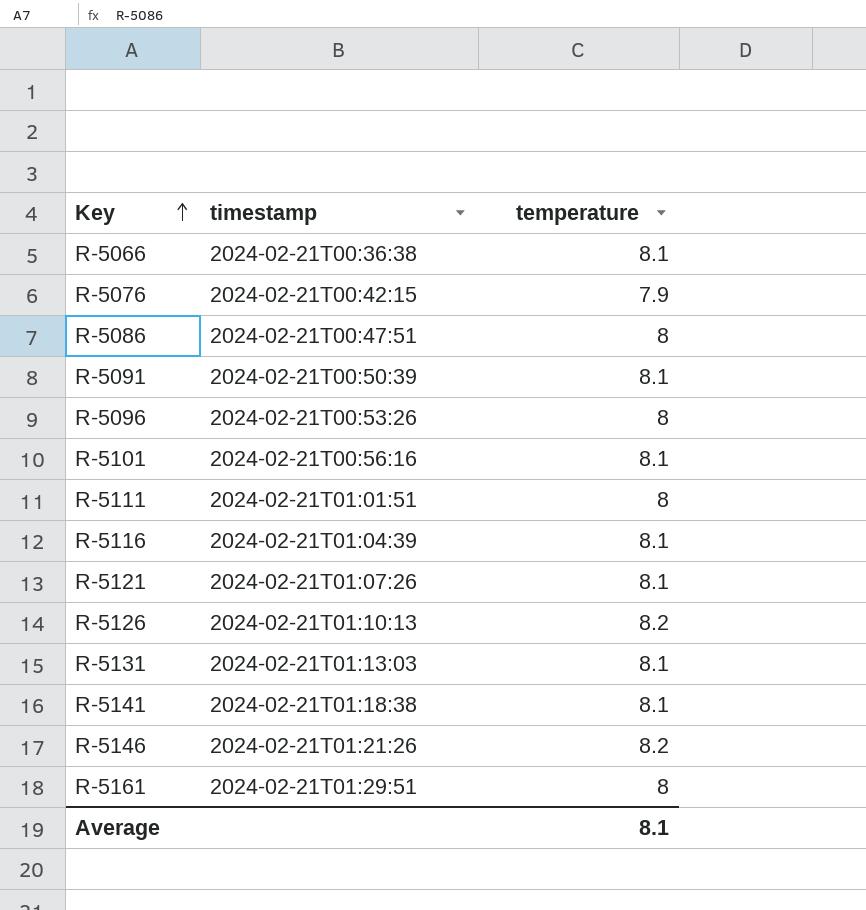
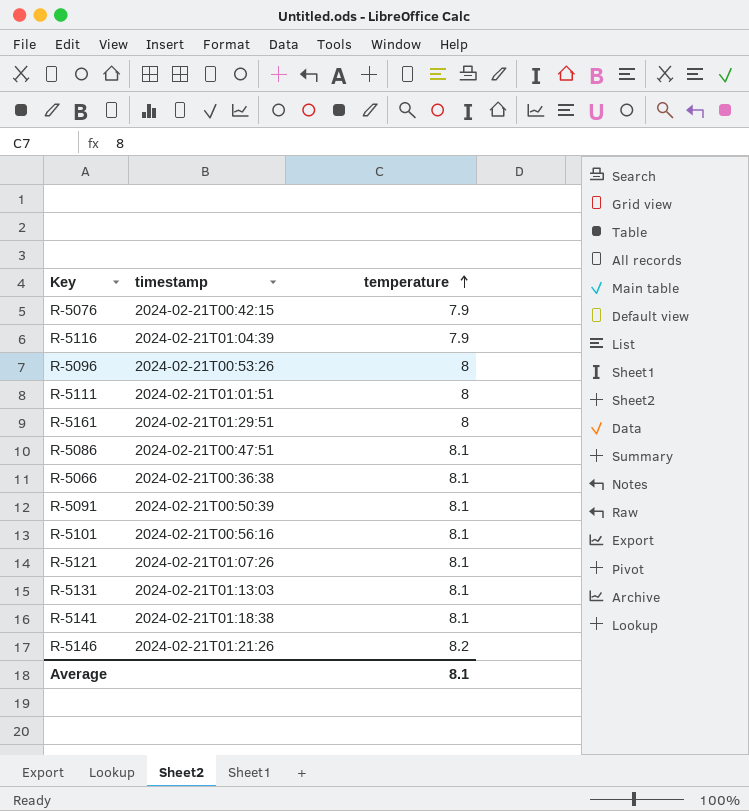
row order: Key ascending -> temperature ascending
row R-5126: 2024-02-21T01:10:13 | 8.2 -> none
R-5116 | temperature: 8.1 -> 7.9
R-5086 | temperature: 8 -> 8.1

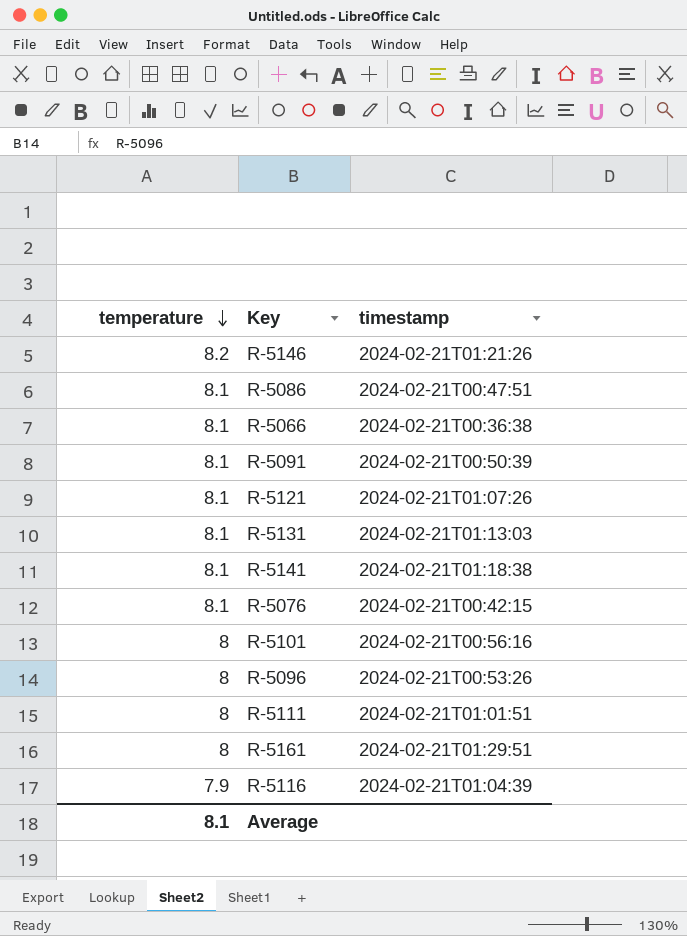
row order: temperature ascending -> temperature descending
column temperature | position: 3 -> 1
R-5076 | temperature: 7.9 -> 8.1
R-5101 | temperature: 8.1 -> 8

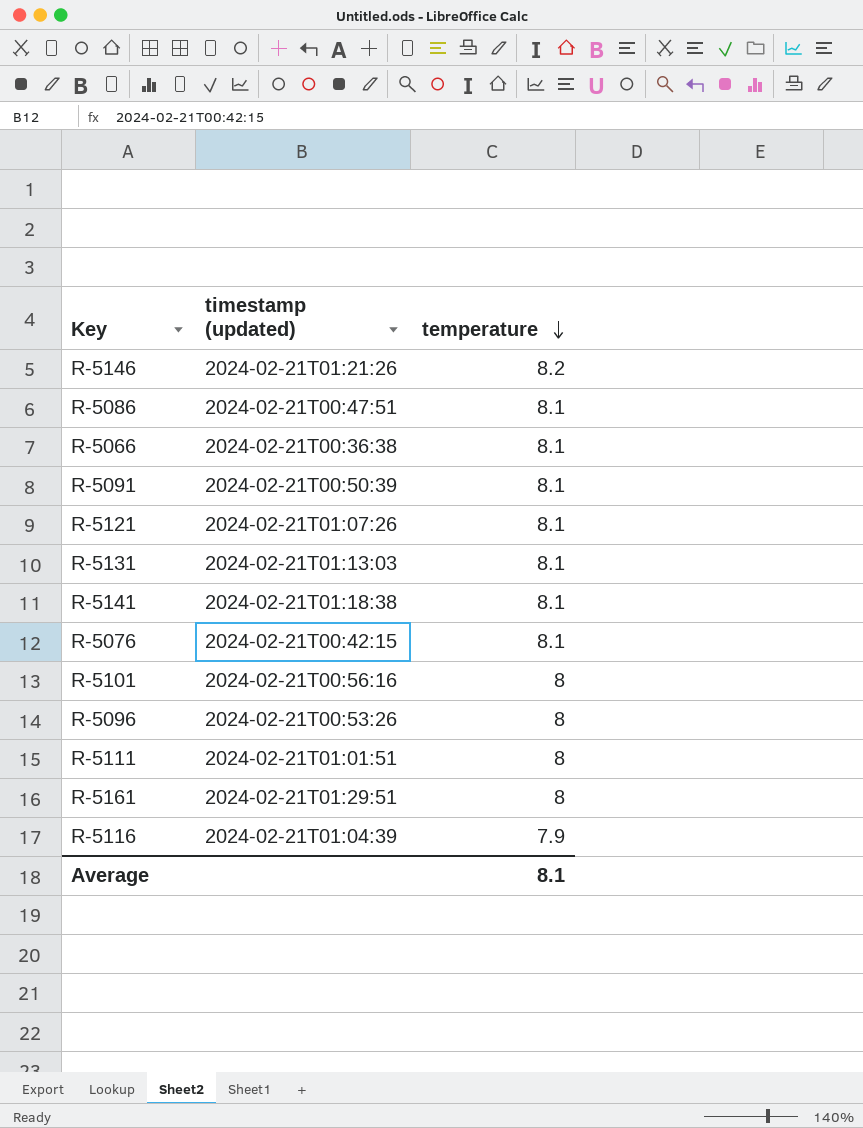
column name: timestamp -> timestamp (updated)
column temperature | position: 1 -> 3

